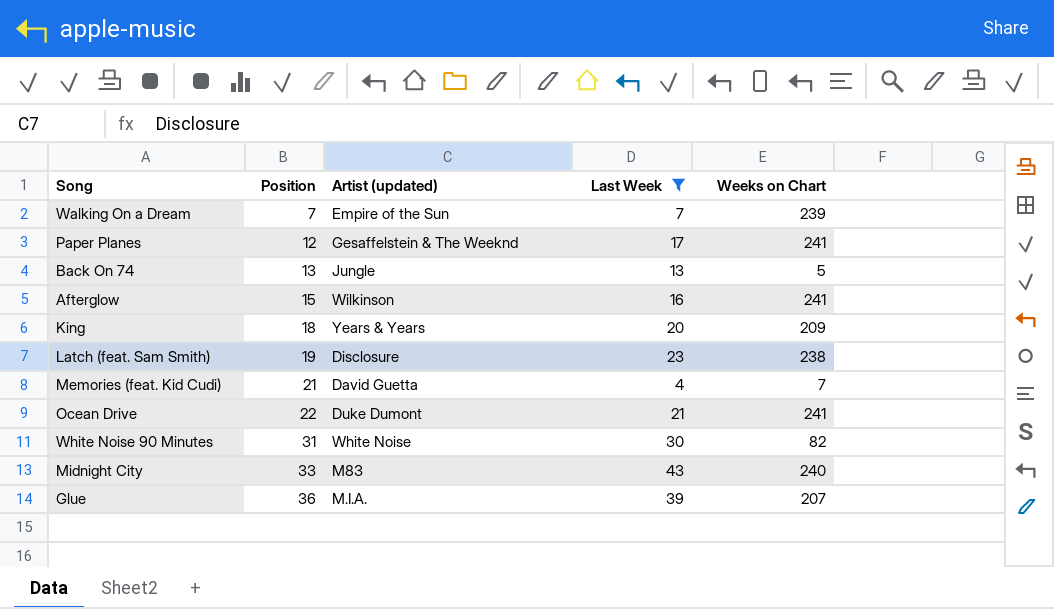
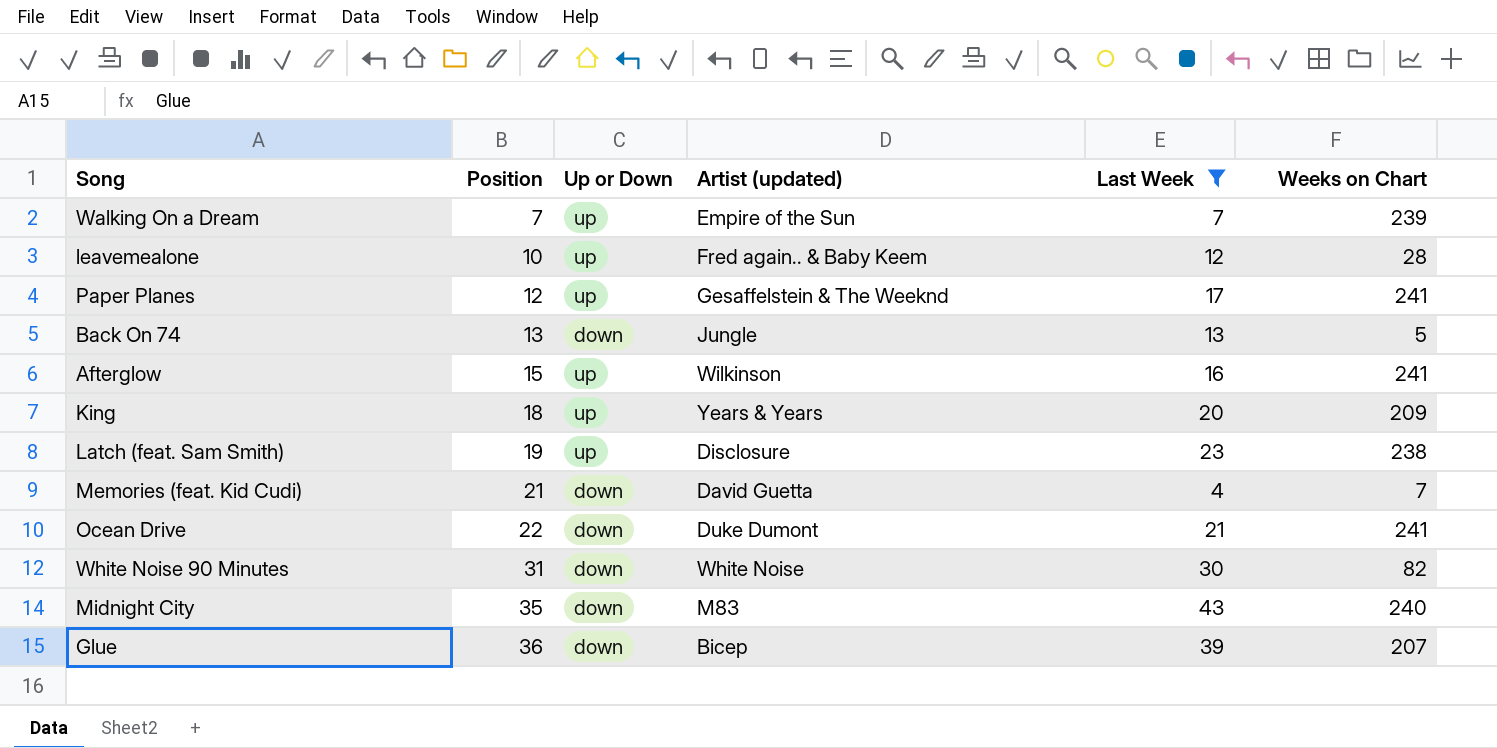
column Up or Down | position: none -> 3
row leavemealone: none -> 10 | up | Fred again.. & Baby Keem | 12 | 28
Midnight City | Position: 33 -> 35
Glue | Artist (updated): M.I.A. -> Bicep

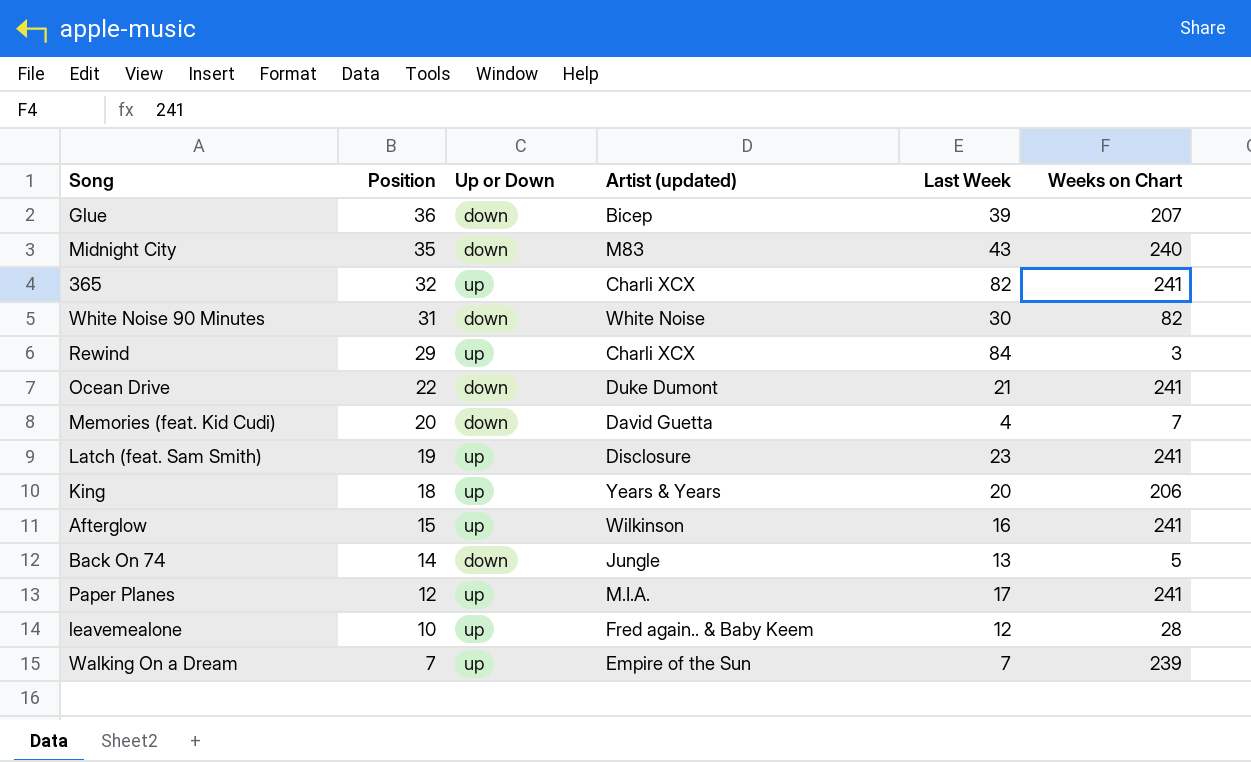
filter: Last Week <= 43 -> none
row order: Position ascending -> Position descending
Memories (feat. Kid Cudi) | Position: 21 -> 20
Latch (feat. Sam Smith) | Weeks on Chart: 238 -> 241
King | Weeks on Chart: 209 -> 206
Back On 74 | Position: 13 -> 14
Paper Planes | Artist (updated): Gesaffelstein & The Weeknd -> M.I.A.

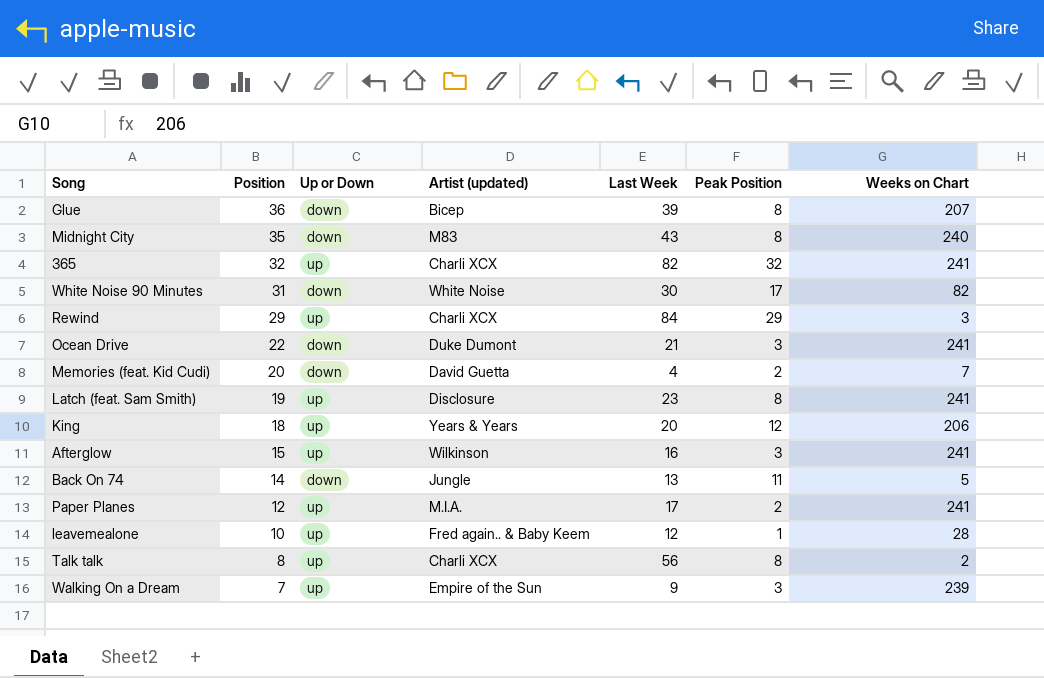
column Peak Position | position: none -> 6
row Talk talk: none -> 8 | up | Charli XCX | 56 | 8 | 2
Walking On a Dream | Last Week: 7 -> 9

